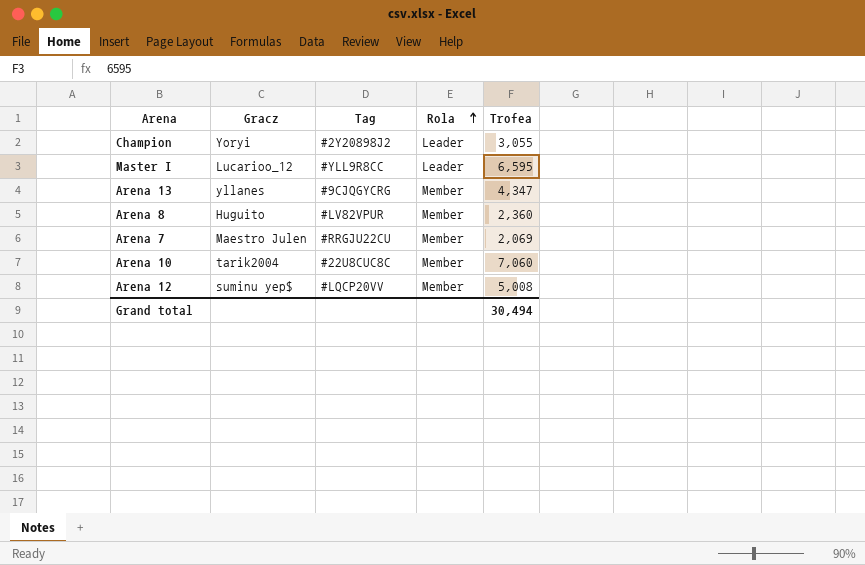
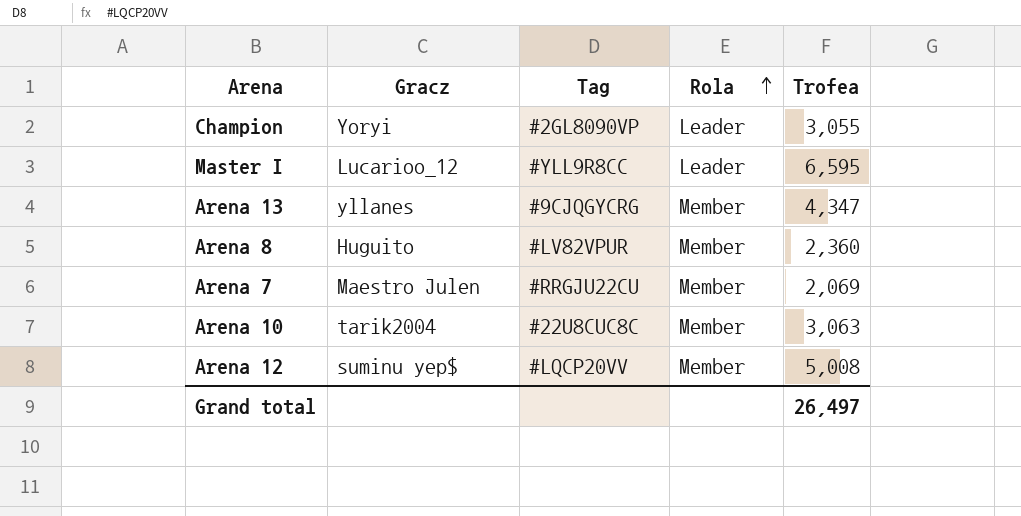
Champion | Tag: #2Y20898J2 -> #2GL8090VP
Arena 10 | Trofea: 7,060 -> 3,063
Grand total | Trofea: 30,494 -> 26,497

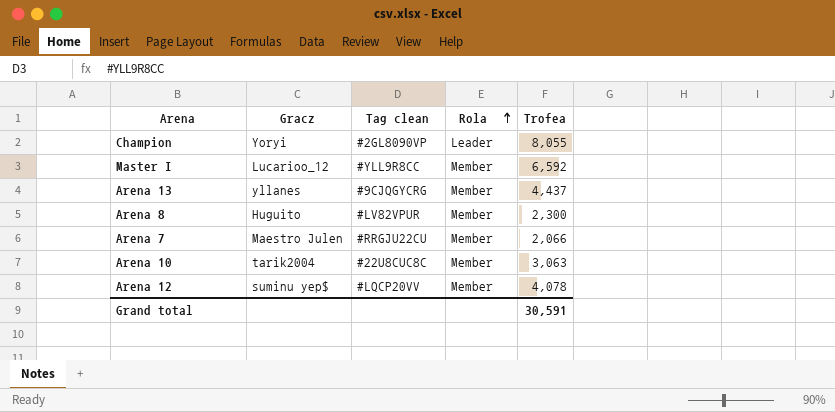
column name: Tag -> Tag clean
Champion | Trofea: 3,055 -> 8,055
Master I | Rola: Leader -> Member
Master I | Trofea: 6,595 -> 6,592
Arena 13 | Trofea: 4,347 -> 4,437
Arena 8 | Trofea: 2,360 -> 2,300
Arena 7 | Trofea: 2,069 -> 2,066
Arena 12 | Trofea: 5,008 -> 4,078
Grand total | Trofea: 26,497 -> 30,591

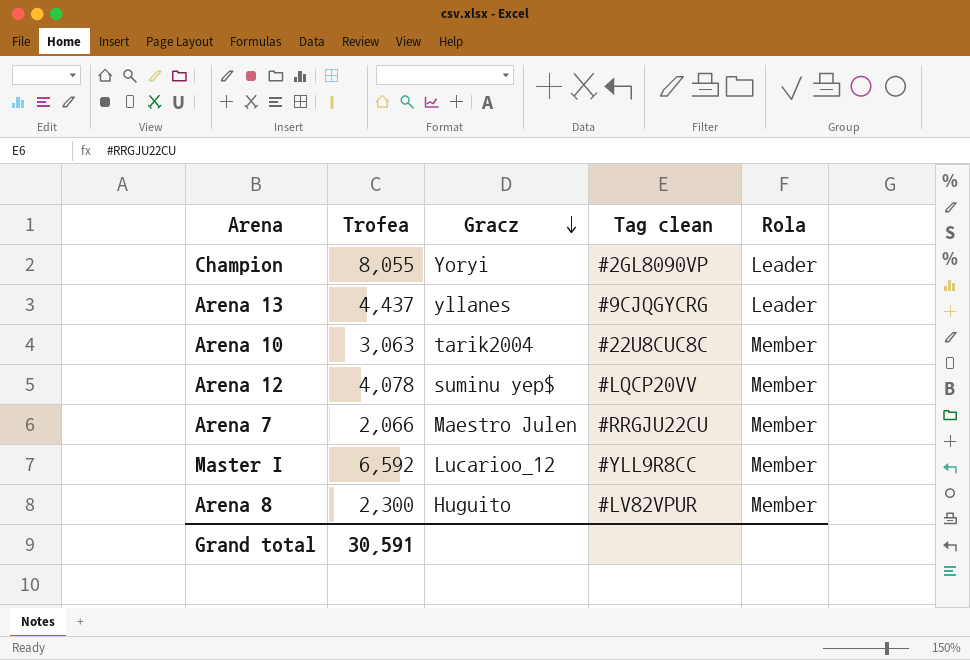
row order: Rola ascending -> Gracz descending
column Trofea | position: 5 -> 2
Arena 13 | Rola: Member -> Leader

